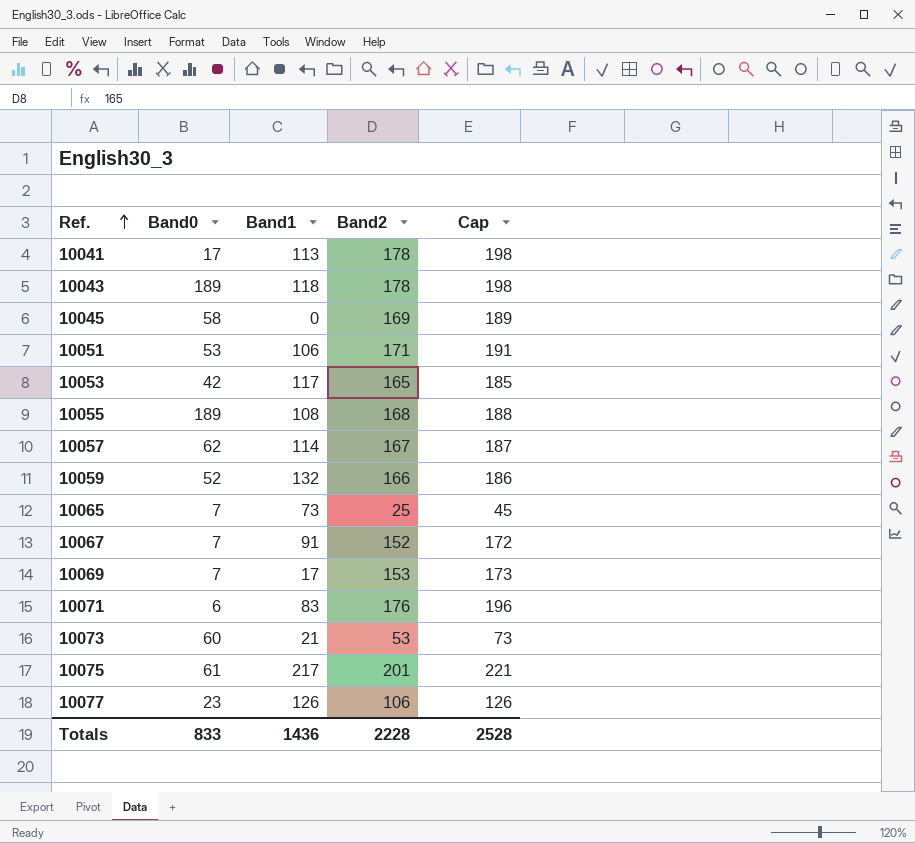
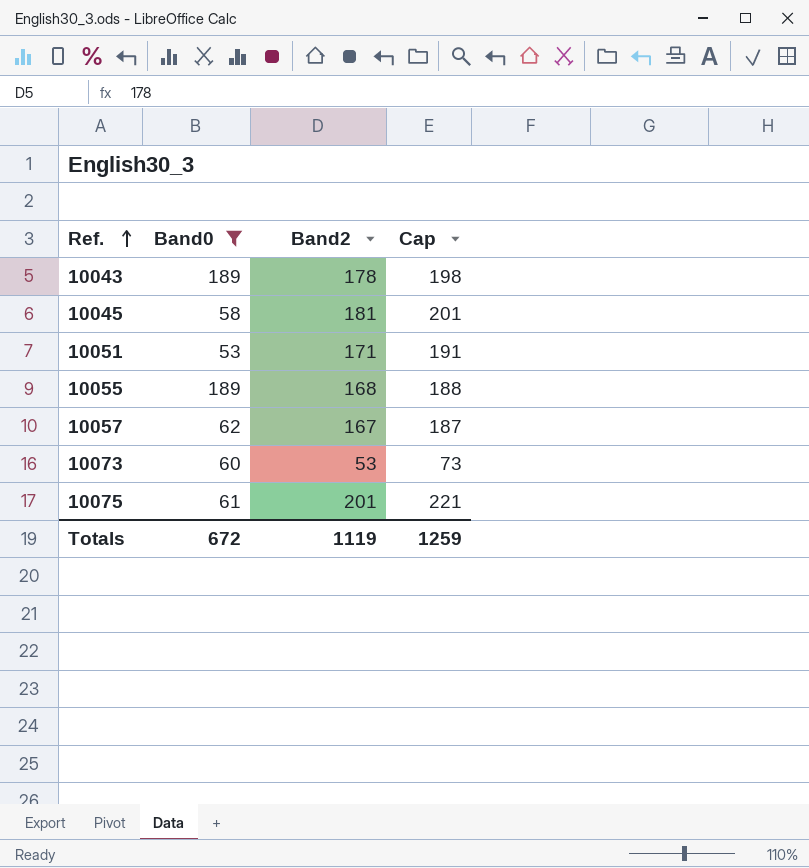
filter: none -> Band0 >= 53
column Band1 | position: 3 -> none
10045 | Band2: 169 -> 181
10045 | Cap: 189 -> 201
Totals | Band0: 833 -> 672
Totals | Band2: 2228 -> 1119
Totals | Cap: 2528 -> 1259

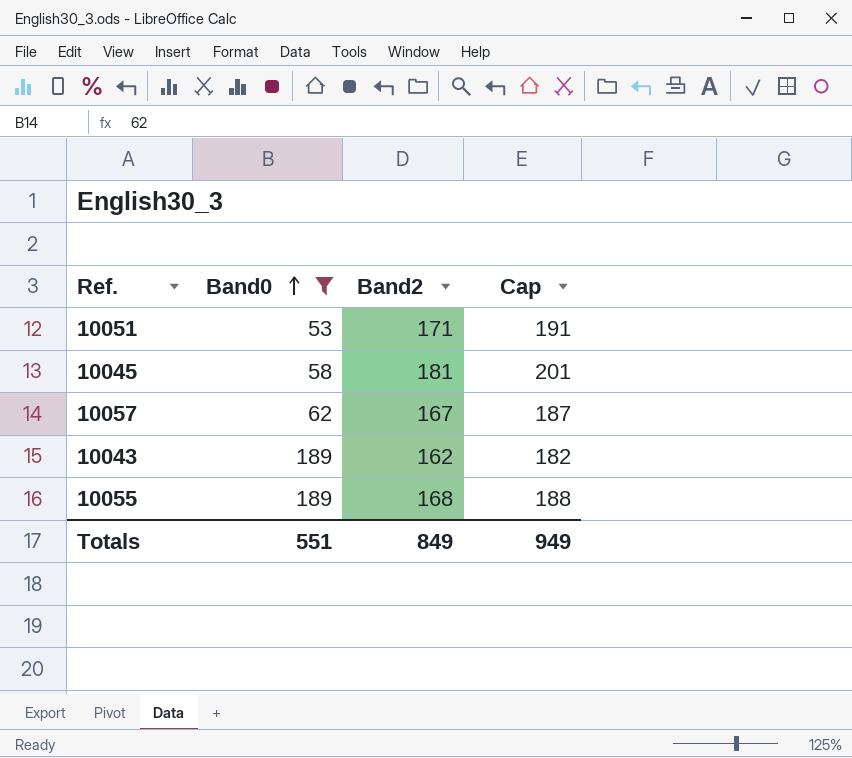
row order: Ref. ascending -> Band0 ascending
row 10073: 60 | 53 | 73 -> none
row 10075: 61 | 201 | 221 -> none
10043 | Band2: 178 -> 162
10043 | Cap: 198 -> 182
Totals | Band0: 672 -> 551
Totals | Band2: 1119 -> 849
Totals | Cap: 1259 -> 949

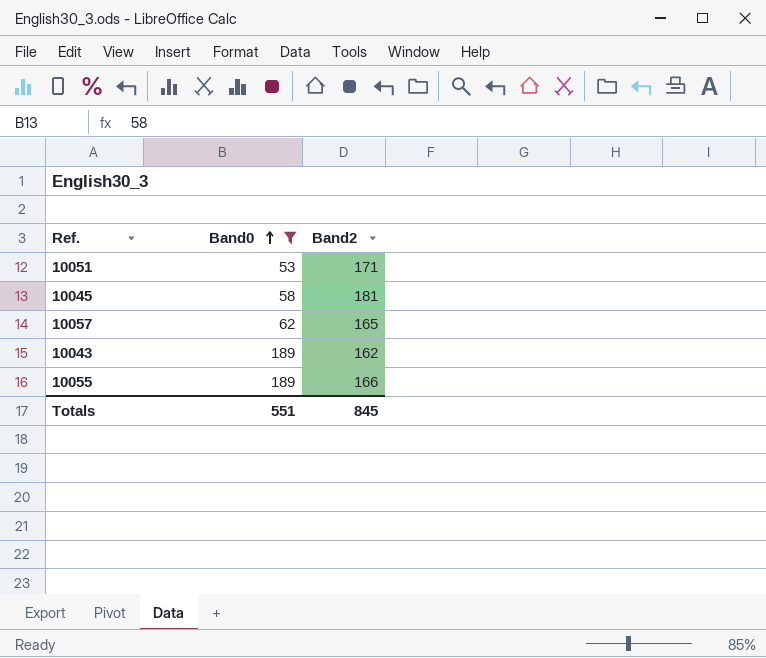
column Cap | formula: [Band2] + 20 -> none
10057 | Band2: 167 -> 165
10055 | Band2: 168 -> 166
Totals | Band2: 849 -> 845

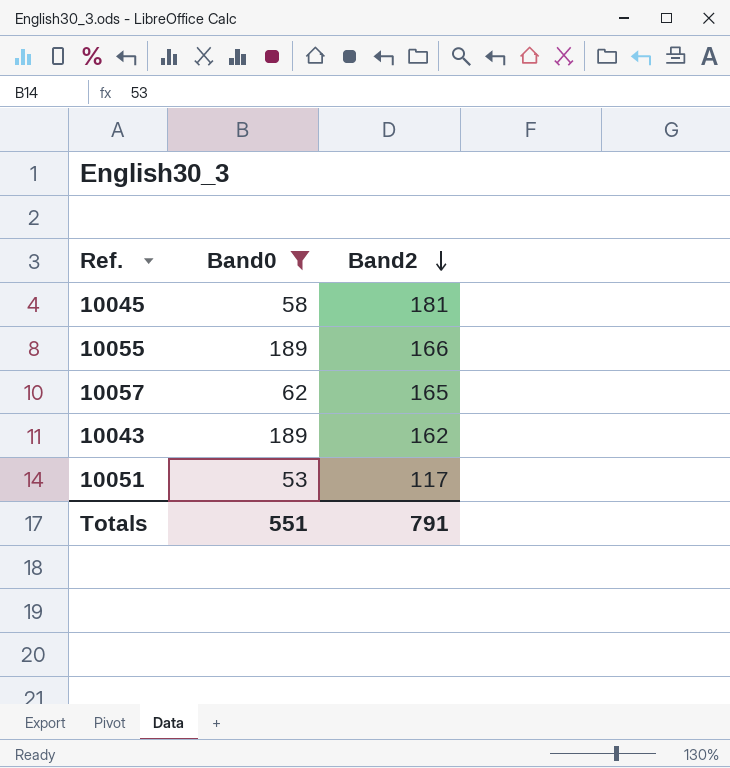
row order: Band0 ascending -> Band2 descending
10051 | Band2: 171 -> 117
Totals | Band2: 845 -> 791

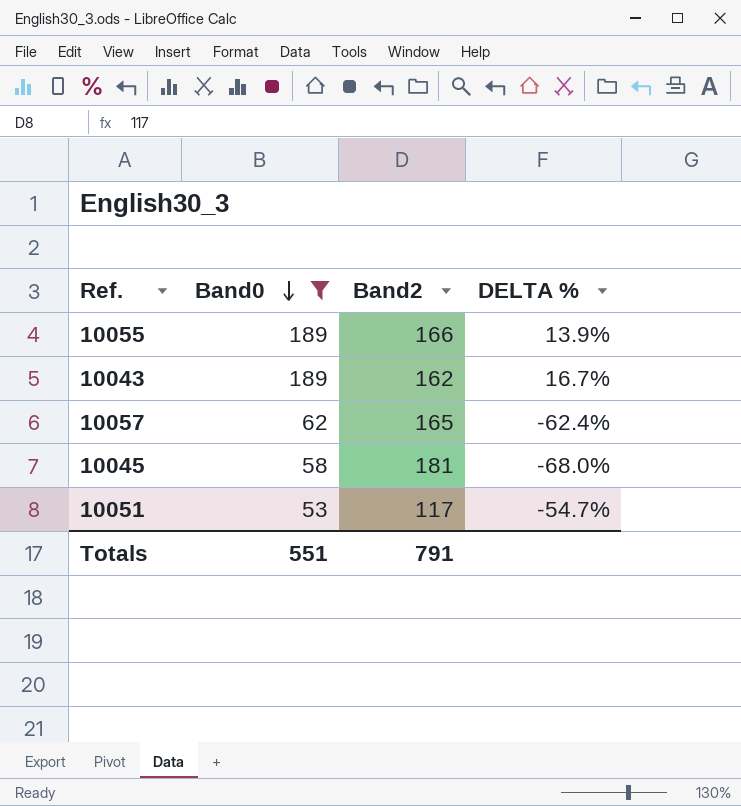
row order: Band2 descending -> Band0 descending
column DELTA % | formula: none -> ([Band0] - [Band2]) / [Band2]

